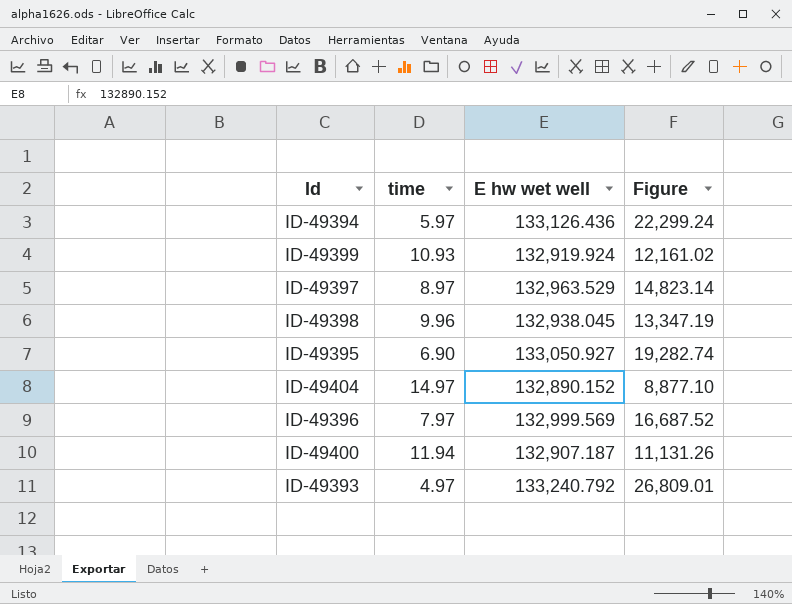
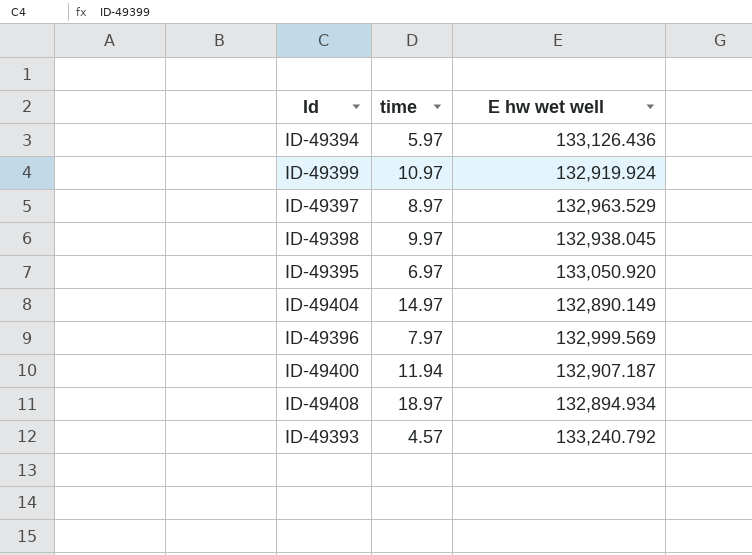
column Figure | formula: [E hw wet well] / [time] -> none
ID-49399 | time: 10.93 -> 10.97
ID-49398 | time: 9.96 -> 9.97
ID-49395 | time: 6.90 -> 6.97
ID-49395 | E hw wet well: 133,050.927 -> 133,050.920
ID-49404 | E hw wet well: 132,890.152 -> 132,890.149
row ID-49408: none -> 18.97 | 132,894.934
ID-49393 | time: 4.97 -> 4.57

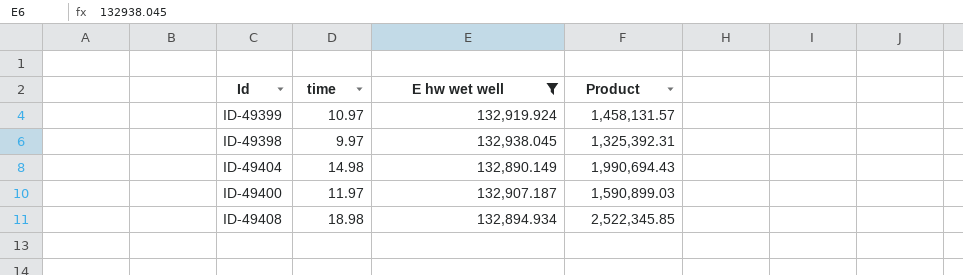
filter: none -> E hw wet well <= 132,938.045
column Product | formula: none -> [time] * [E hw wet well]
ID-49404 | time: 14.97 -> 14.98
ID-49400 | time: 11.94 -> 11.97
ID-49408 | time: 18.97 -> 18.98

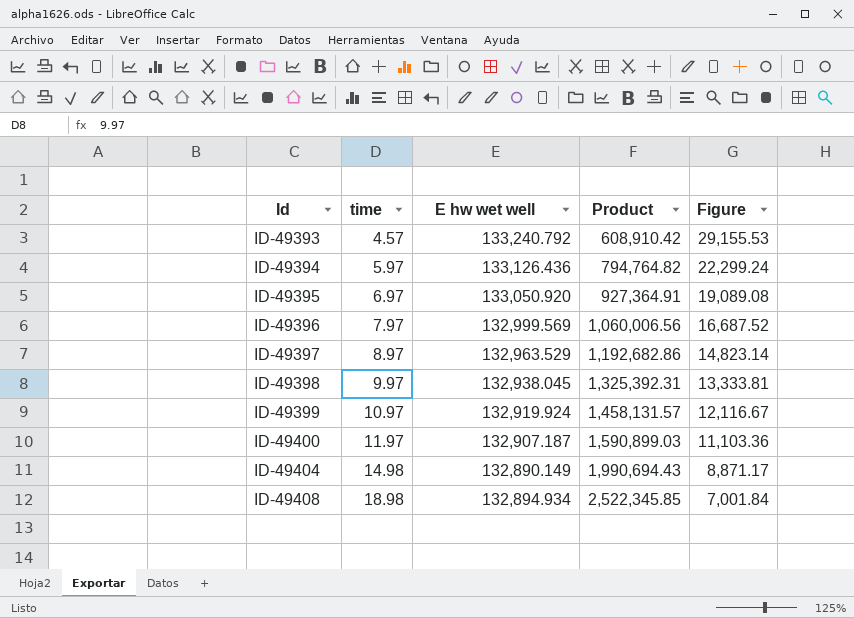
filter: E hw wet well <= 132,938.045 -> none
row order: none -> Id ascending
column Figure | formula: none -> [E hw wet well] / [time]

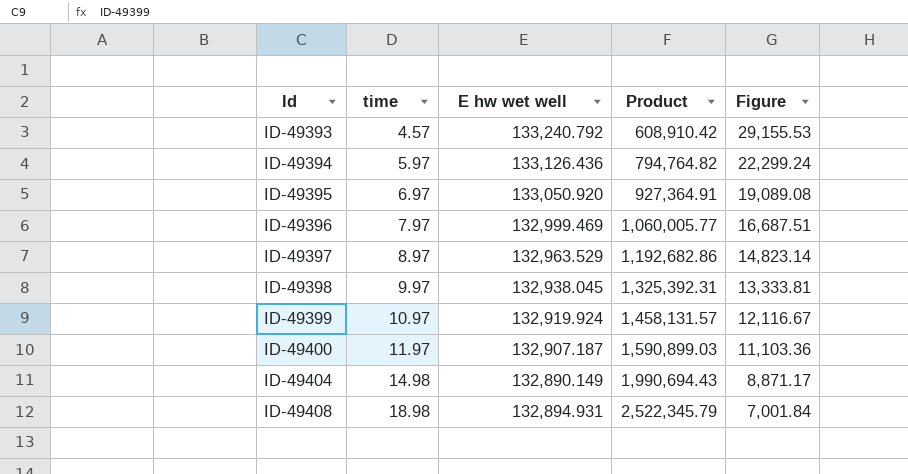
ID-49396 | E hw wet well: 132,999.569 -> 132,999.469
ID-49396 | Product: 1,060,006.56 -> 1,060,005.77
ID-49396 | Figure: 16,687.52 -> 16,687.51
ID-49408 | E hw wet well: 132,894.934 -> 132,894.931
ID-49408 | Product: 2,522,345.85 -> 2,522,345.79

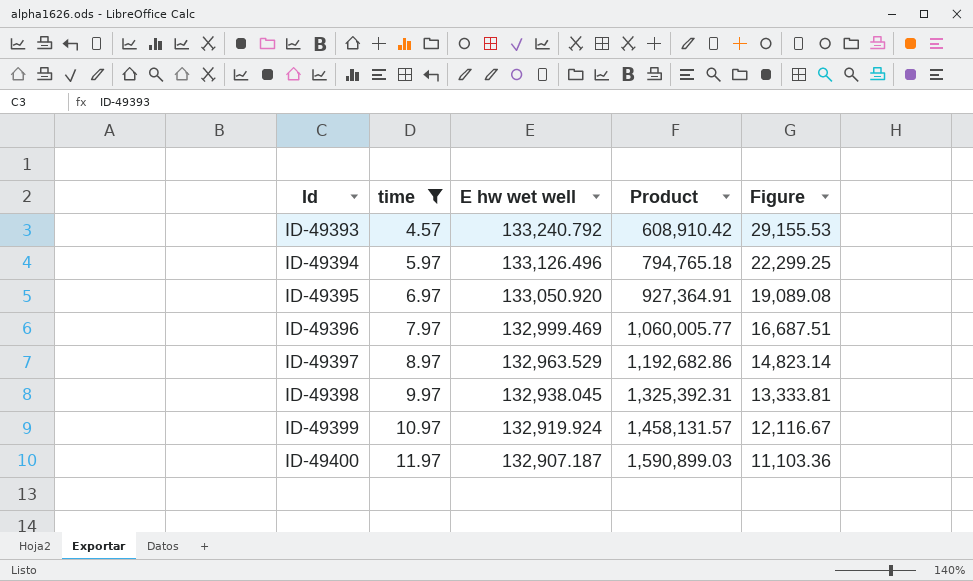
filter: none -> time <= 11.97
ID-49394 | E hw wet well: 133,126.436 -> 133,126.496
ID-49394 | Product: 794,764.82 -> 794,765.18
ID-49394 | Figure: 22,299.24 -> 22,299.25

